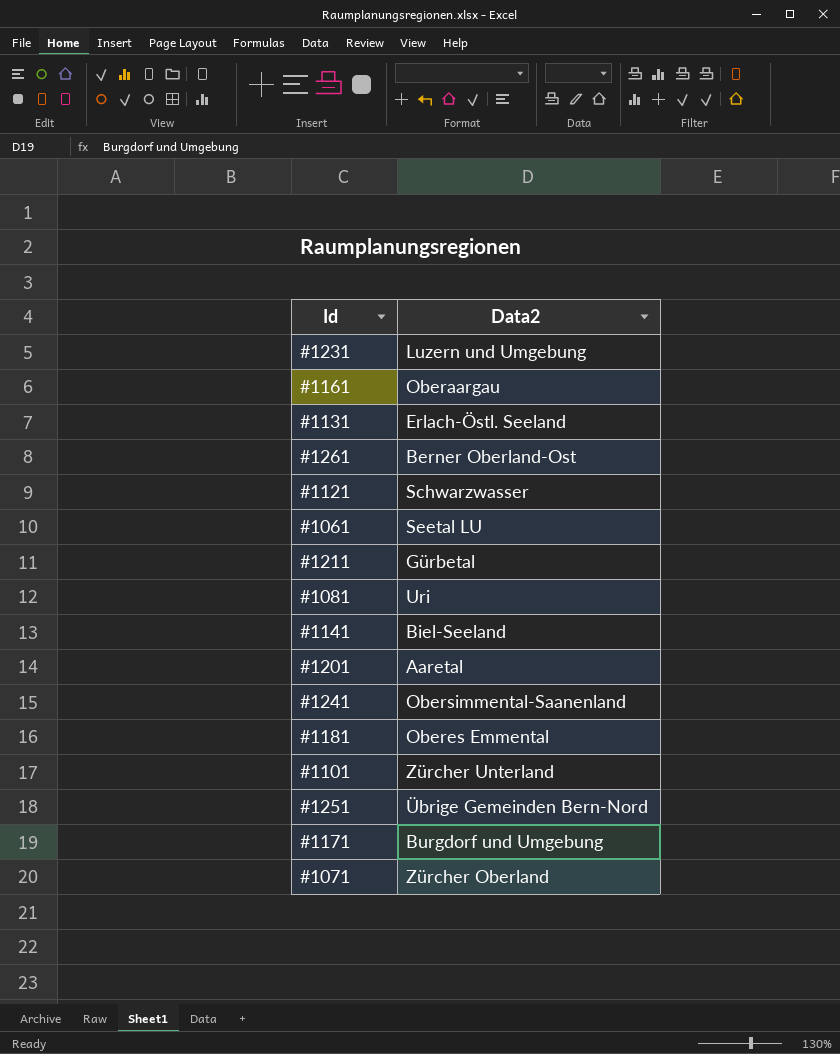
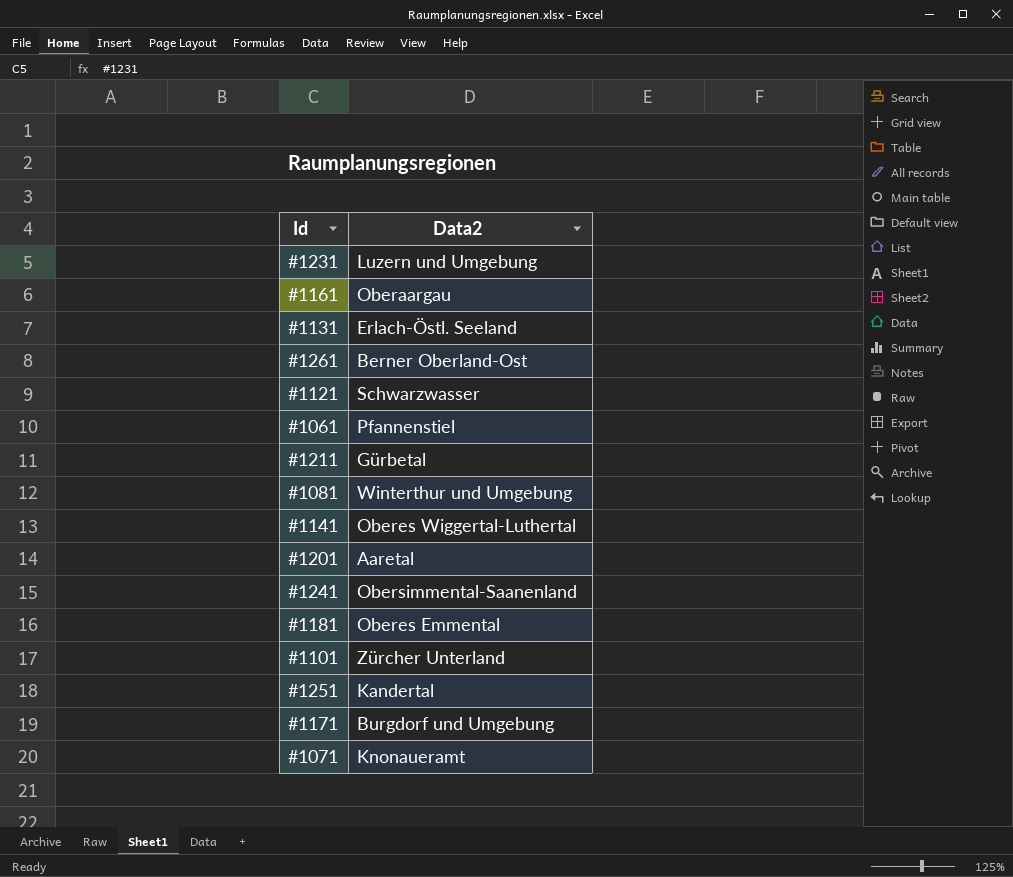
#1061 | Data2: Seetal LU -> Pfannenstiel
#1081 | Data2: Uri -> Winterthur und Umgebung
#1141 | Data2: Biel-Seeland -> Oberes Wiggertal-Luthertal
#1251 | Data2: Übrige Gemeinden Bern-Nord -> Kandertal
#1071 | Data2: Zürcher Oberland -> Knonaueramt

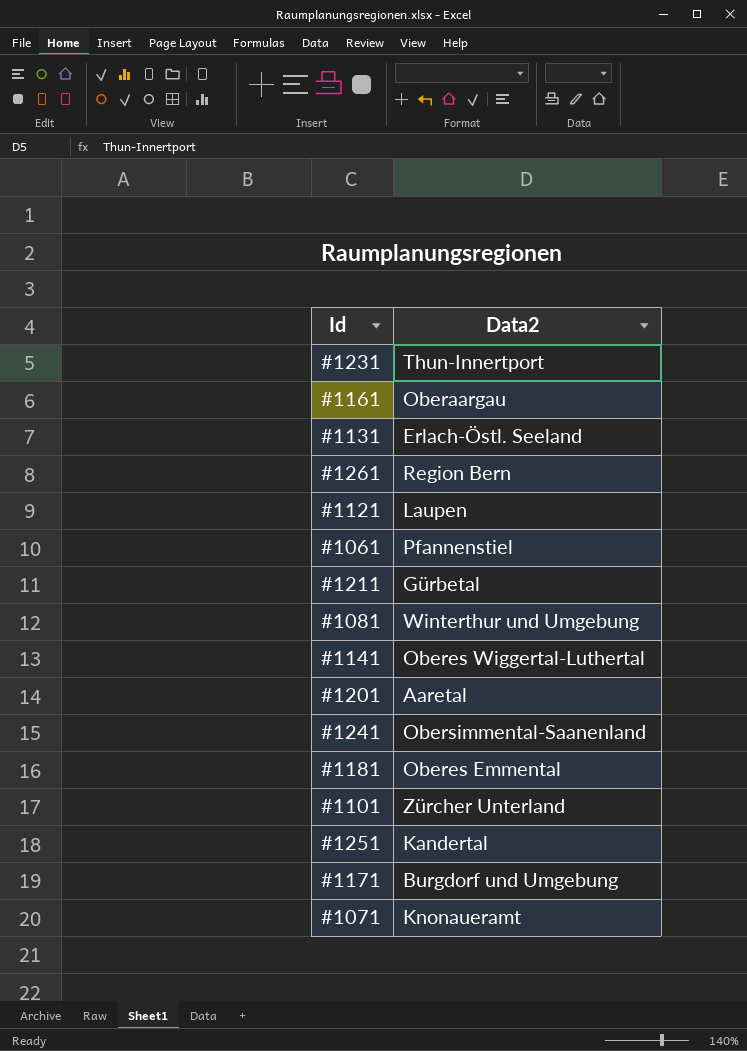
#1231 | Data2: Luzern und Umgebung -> Thun-Innertport
#1261 | Data2: Berner Oberland-Ost -> Region Bern
#1121 | Data2: Schwarzwasser -> Laupen

